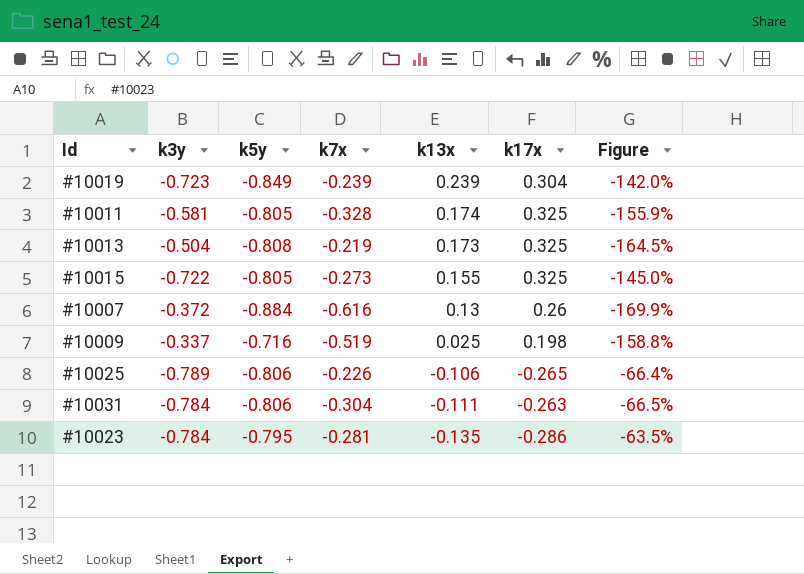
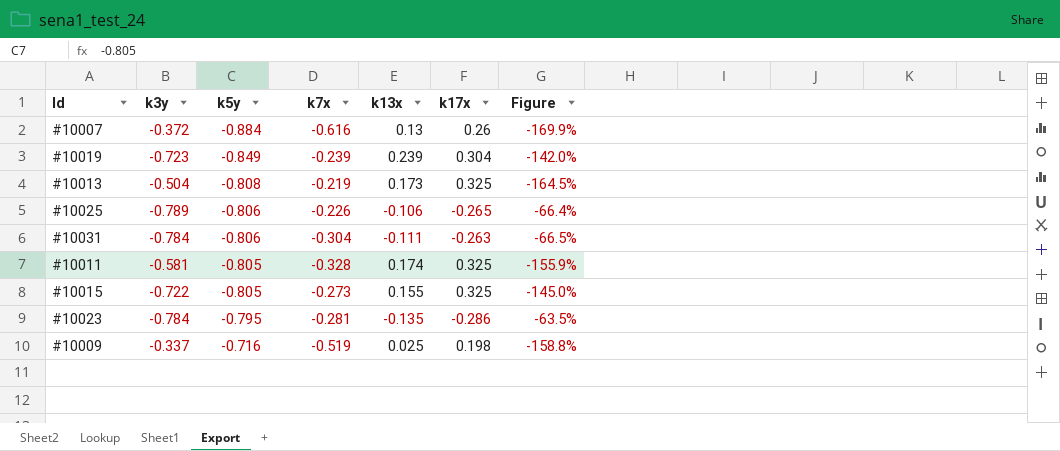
row order: k13x descending -> k5y ascending

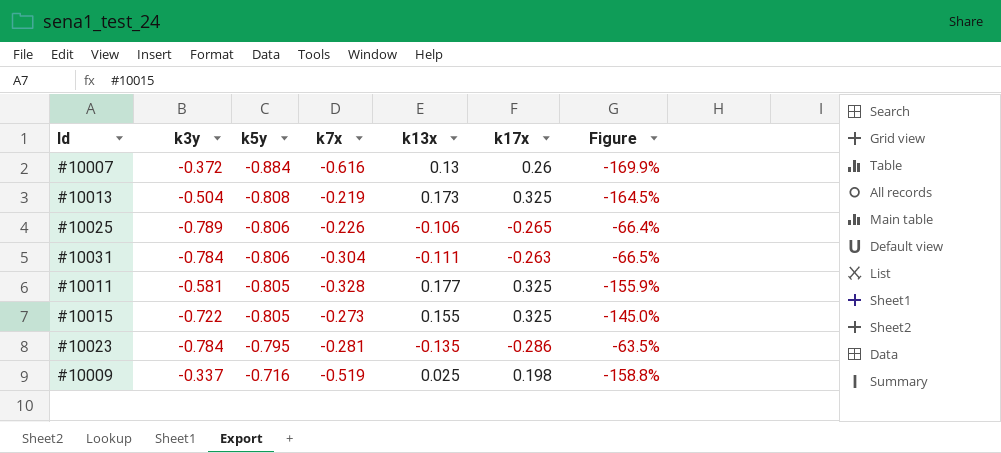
row #10019: -0.723 | -0.849 | -0.239 | 0.239 | 0.304 | -142.0% -> none
#10011 | k13x: 0.174 -> 0.177

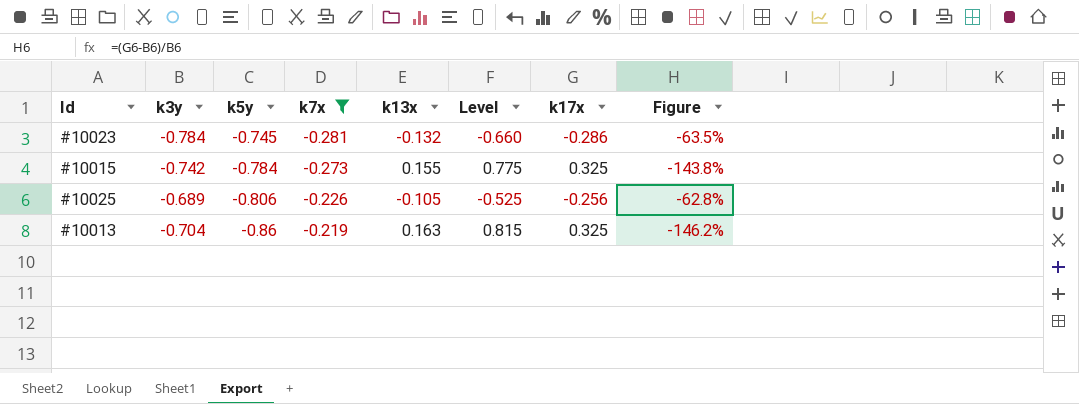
filter: none -> k7x >= -0.281
row order: k5y ascending -> k5y descending
column Level | formula: none -> [k13x] * 5
#10023 | k5y: -0.795 -> -0.745
#10023 | k13x: -0.135 -> -0.132
#10015 | k3y: -0.722 -> -0.742
#10015 | k5y: -0.805 -> -0.784
#10015 | Figure: -145.0% -> -143.8%
#10025 | k3y: -0.789 -> -0.689
#10025 | k13x: -0.106 -> -0.105
#10025 | k17x: -0.265 -> -0.256
#10025 | Figure: -66.4% -> -62.8%
#10013 | k3y: -0.504 -> -0.704
#10013 | k5y: -0.808 -> -0.86
#10013 | k13x: 0.173 -> 0.163
#10013 | Figure: -164.5% -> -146.2%

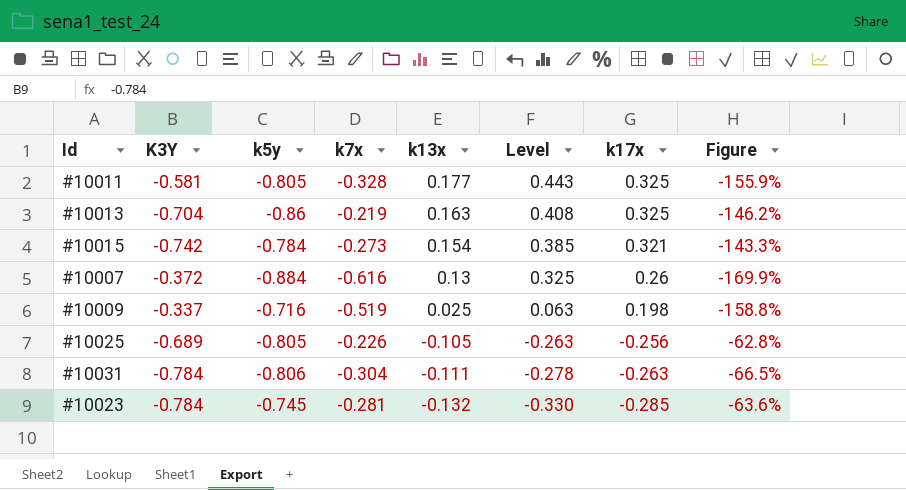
filter: k7x >= -0.281 -> none
row order: k5y descending -> k13x descending
column name: k3y -> K3Y
column Level | formula: [k13x] * 5 -> [k13x] * 2.5
#10015 | k13x: 0.155 -> 0.154
#10015 | k17x: 0.325 -> 0.321
#10015 | Figure: -143.8% -> -143.3%
#10025 | k5y: -0.806 -> -0.805
#10023 | k17x: -0.286 -> -0.285
#10023 | Figure: -63.5% -> -63.6%

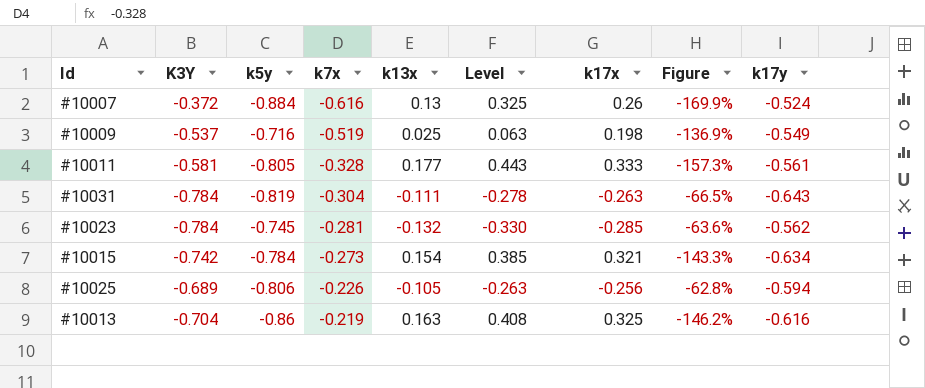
row order: k13x descending -> k7x ascending
column k17y | position: none -> 9
#10009 | K3Y: -0.337 -> -0.537
#10009 | Figure: -158.8% -> -136.9%
#10011 | k17x: 0.325 -> 0.333
#10011 | Figure: -155.9% -> -157.3%
#10031 | k5y: -0.806 -> -0.819
#10025 | k5y: -0.805 -> -0.806

